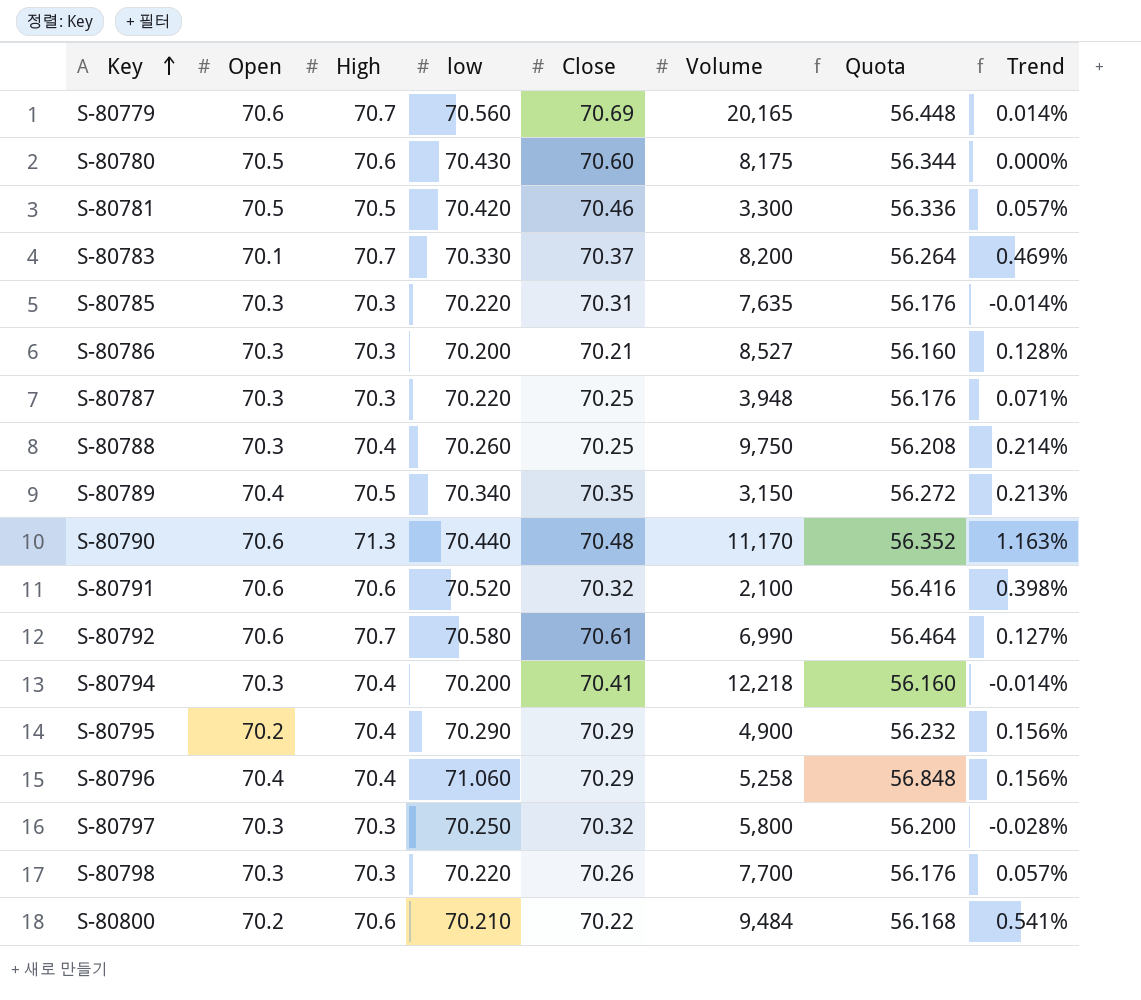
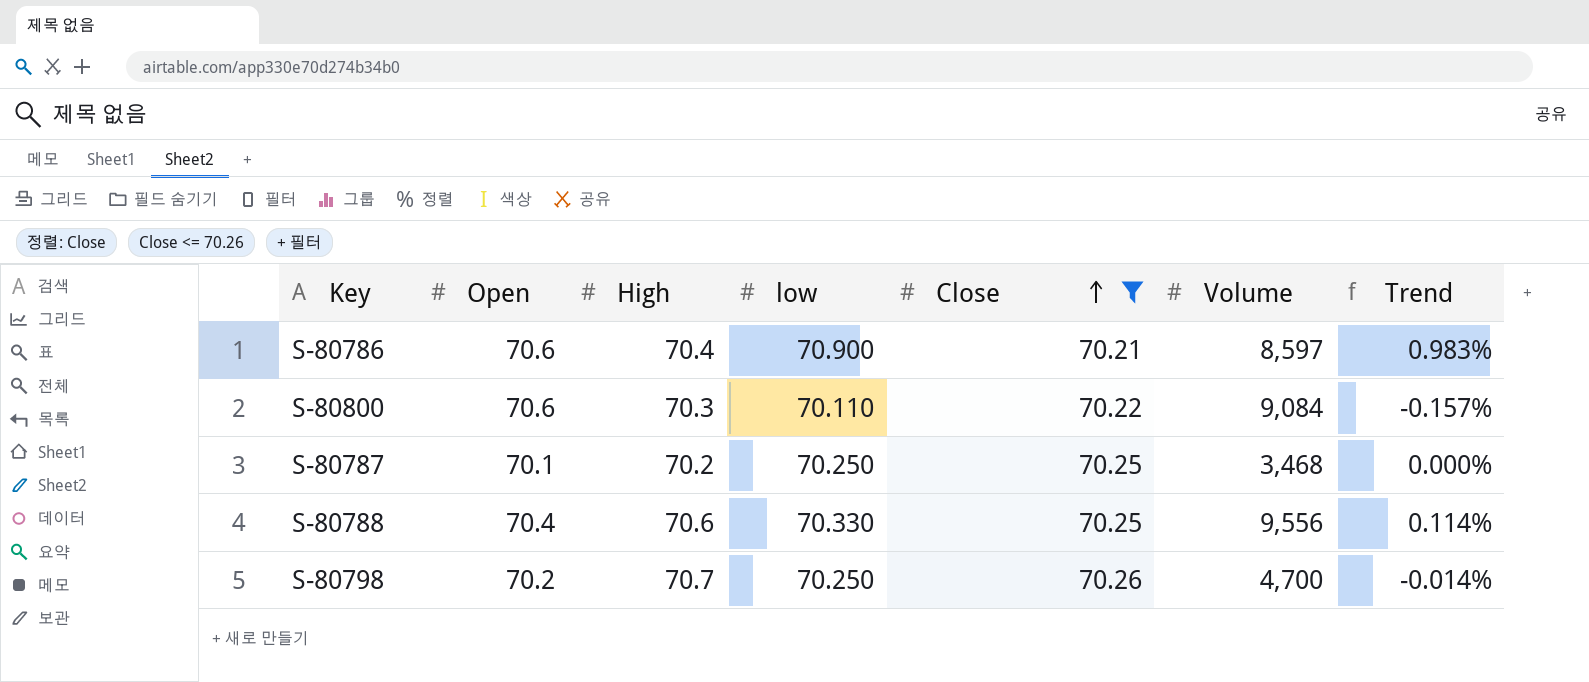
filter: none -> Close <= 70.26
row order: Key ascending -> Close ascending
column Quota | formula: [low] * 0.8 -> none
column Trend | formula: ([High] - [Close]) / [Close] -> ([low] - [Close]) / [Close]
S-80786 | Open: 70.3 -> 70.6
S-80786 | High: 70.3 -> 70.4
S-80786 | low: 70.200 -> 70.900
S-80786 | Volume: 8,527 -> 8,597
S-80800 | Open: 70.2 -> 70.6
S-80800 | High: 70.6 -> 70.3
S-80800 | low: 70.210 -> 70.110
S-80800 | Volume: 9,484 -> 9,084
S-80787 | Open: 70.3 -> 70.1
S-80787 | High: 70.3 -> 70.2
S-80787 | low: 70.220 -> 70.250
S-80787 | Volume: 3,948 -> 3,468
S-80788 | Open: 70.3 -> 70.4
S-80788 | High: 70.4 -> 70.6
S-80788 | low: 70.260 -> 70.330
S-80788 | Volume: 9,750 -> 9,556
S-80798 | Open: 70.3 -> 70.2
S-80798 | High: 70.3 -> 70.7
S-80798 | low: 70.220 -> 70.250
S-80798 | Volume: 7,700 -> 4,700

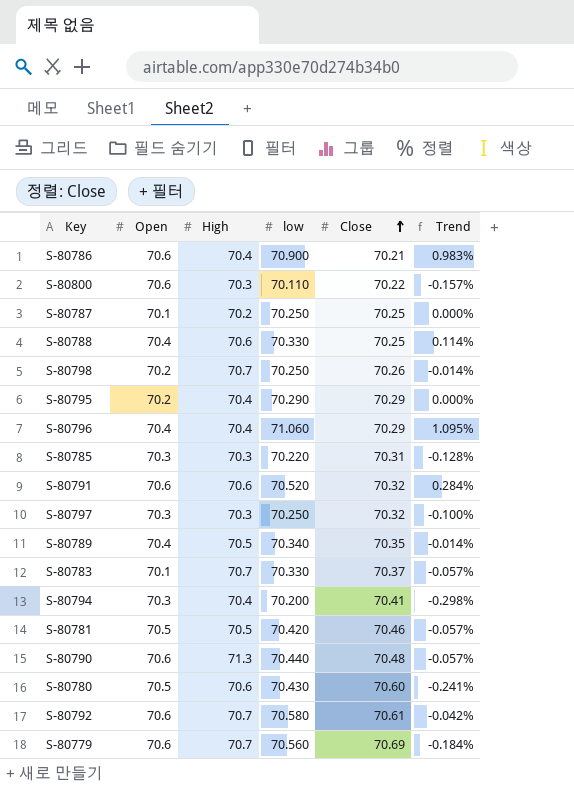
filter: Close <= 70.26 -> none
column Volume | position: 6 -> none

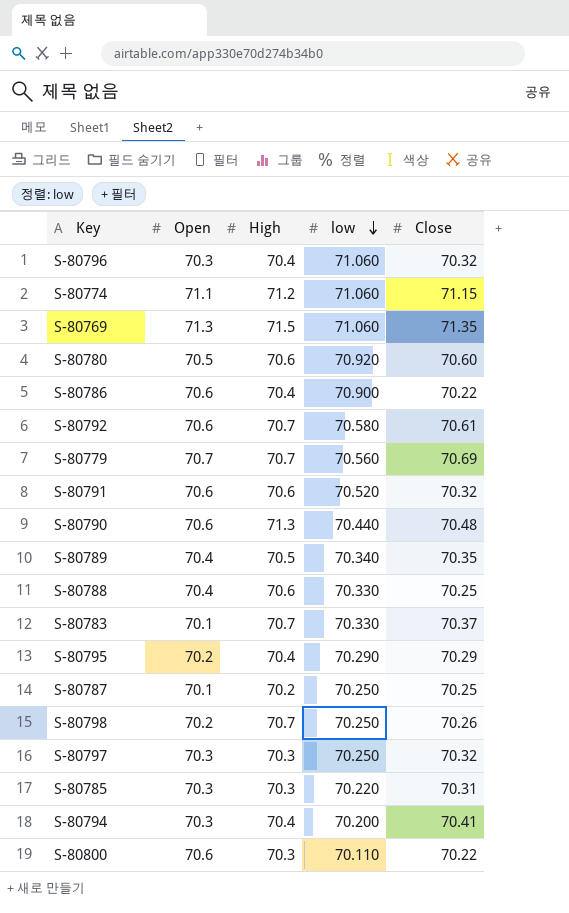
row order: Close ascending -> low descending
column Trend | formula: ([low] - [Close]) / [Close] -> none
row S-80781: 70.5 | 70.5 | 70.420 | 70.46 | -0.057% -> none
S-80796 | Open: 70.4 -> 70.3
S-80796 | Close: 70.29 -> 70.32
row S-80774: none -> 71.1 | 71.2 | 71.060 | 71.15
row S-80769: none -> 71.3 | 71.5 | 71.060 | 71.35
S-80780 | low: 70.430 -> 70.920
S-80786 | Close: 70.21 -> 70.22
S-80779 | Open: 70.6 -> 70.7

